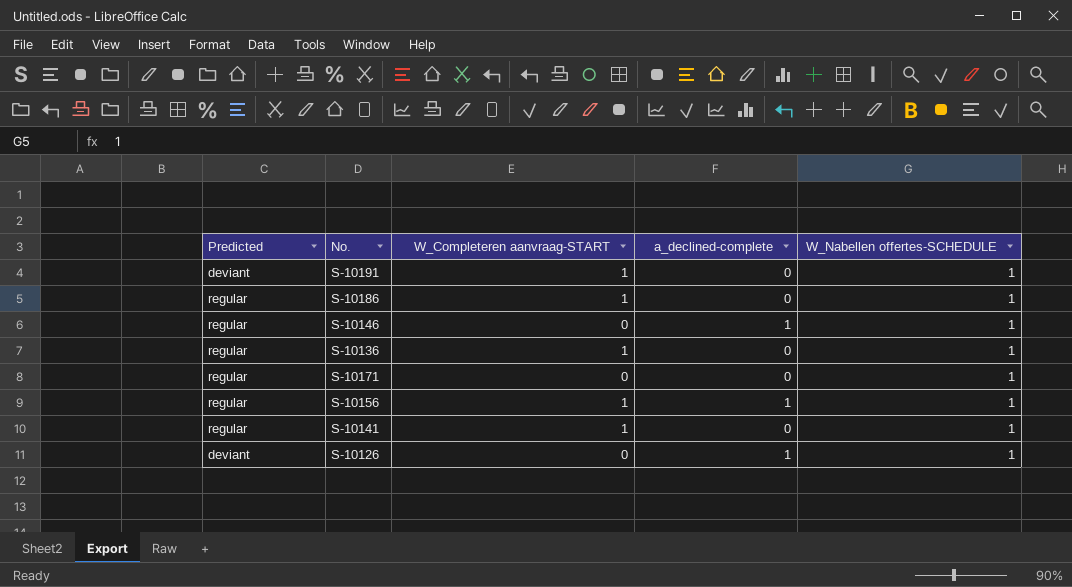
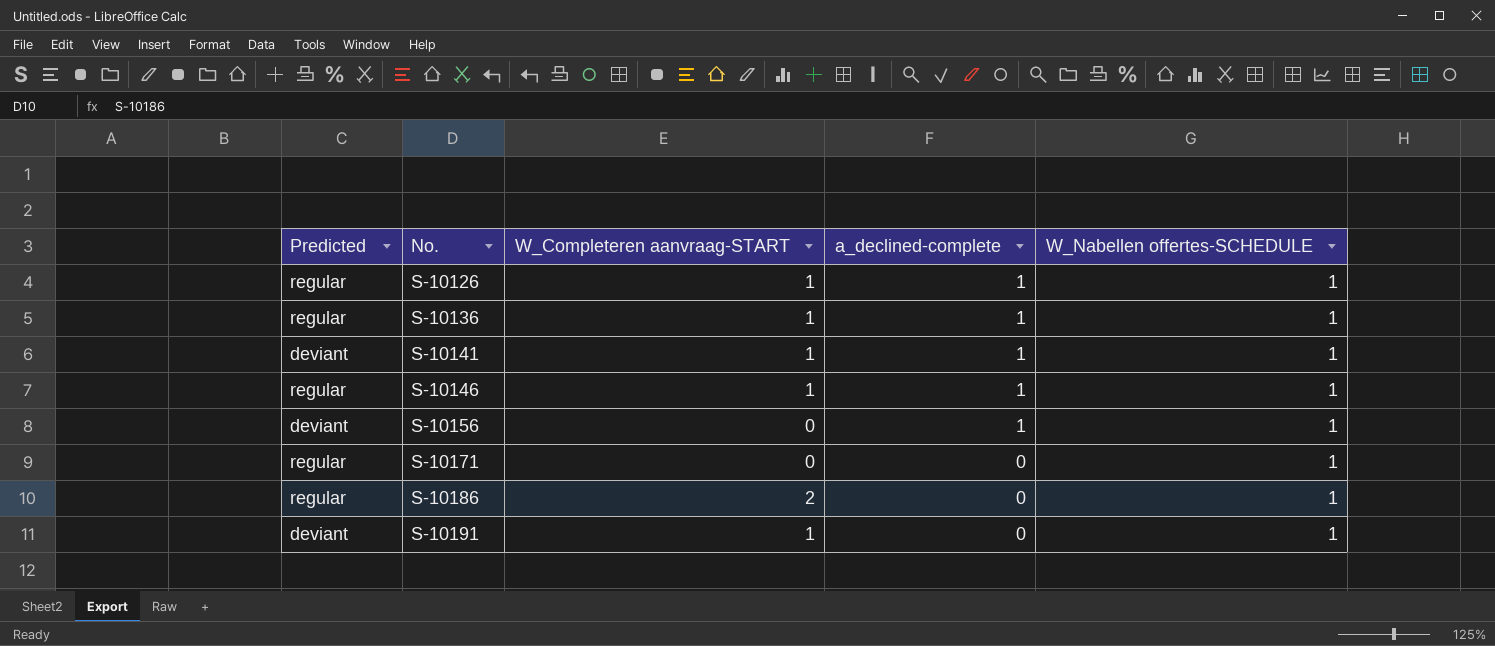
row order: none -> No. ascending
S-10126 | Predicted: deviant -> regular
S-10126 | W_Completeren aanvraag-START: 0 -> 1
S-10136 | a_declined-complete: 0 -> 1
S-10141 | Predicted: regular -> deviant
S-10141 | a_declined-complete: 0 -> 1
S-10146 | W_Completeren aanvraag-START: 0 -> 1
S-10156 | Predicted: regular -> deviant
S-10156 | W_Completeren aanvraag-START: 1 -> 0
S-10186 | W_Completeren aanvraag-START: 1 -> 2

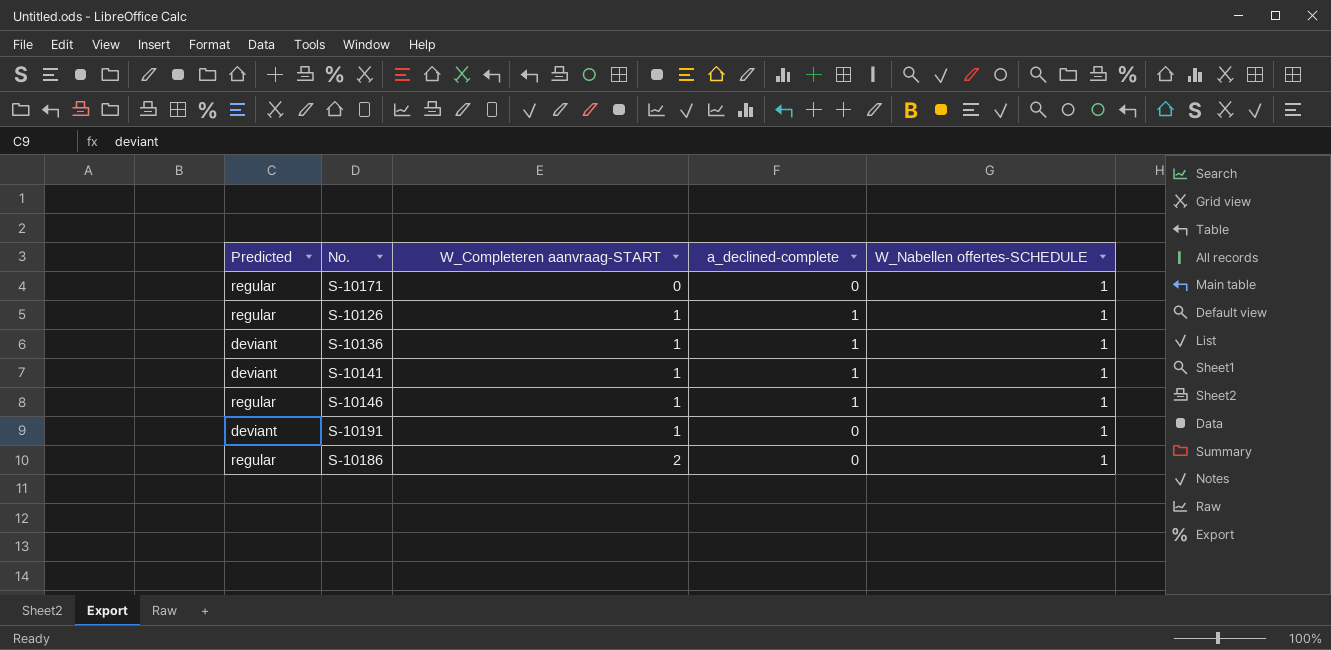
row order: No. ascending -> W_Completeren aanvraag-START ascending
row S-10156: deviant | 0 | 1 | 1 -> none
S-10136 | Predicted: regular -> deviant

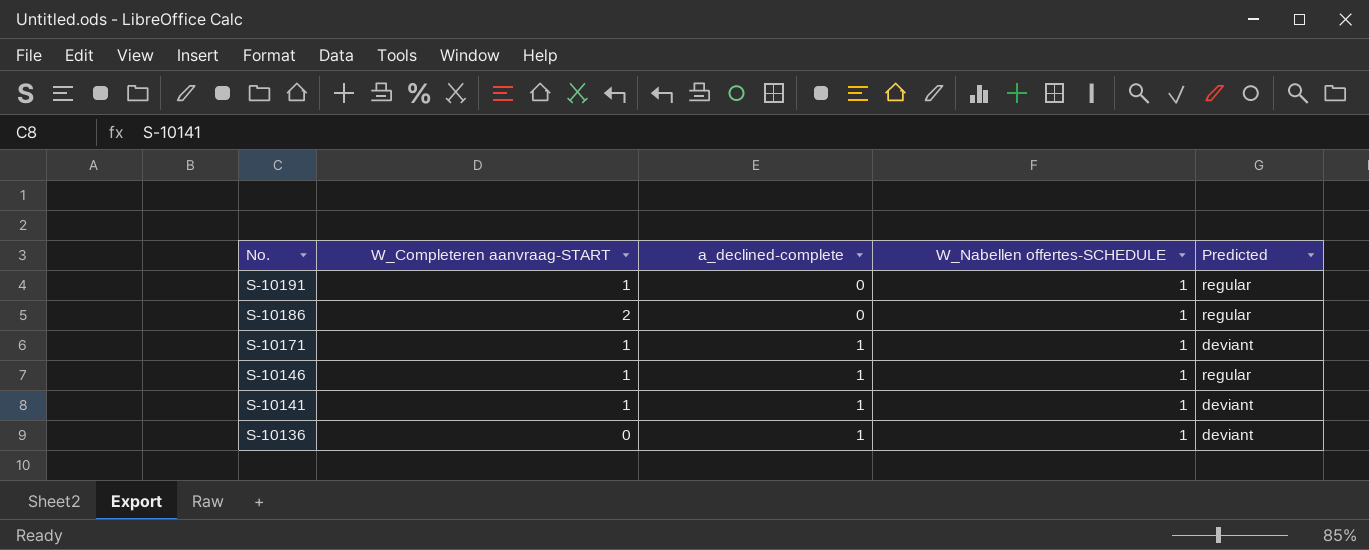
row order: W_Completeren aanvraag-START ascending -> No. descending
column Predicted | position: 1 -> 5
row S-10126: regular | 1 | 1 | 1 -> none
S-10191 | Predicted: deviant -> regular
S-10171 | W_Completeren aanvraag-START: 0 -> 1
S-10171 | a_declined-complete: 0 -> 1
S-10171 | Predicted: regular -> deviant
S-10136 | W_Completeren aanvraag-START: 1 -> 0

